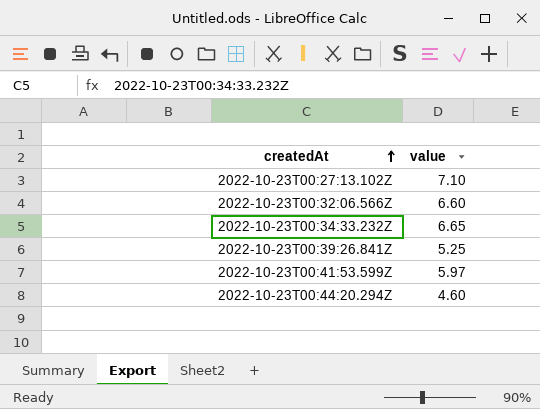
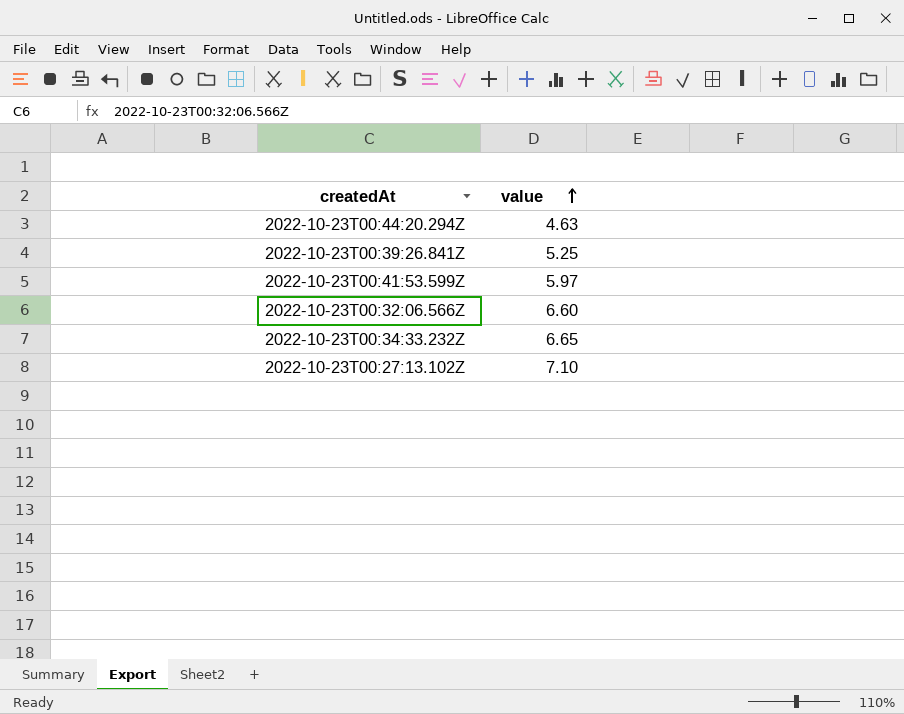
row order: createdAt ascending -> value ascending
2022-10-23T00:44:20.294Z | value: 4.60 -> 4.63

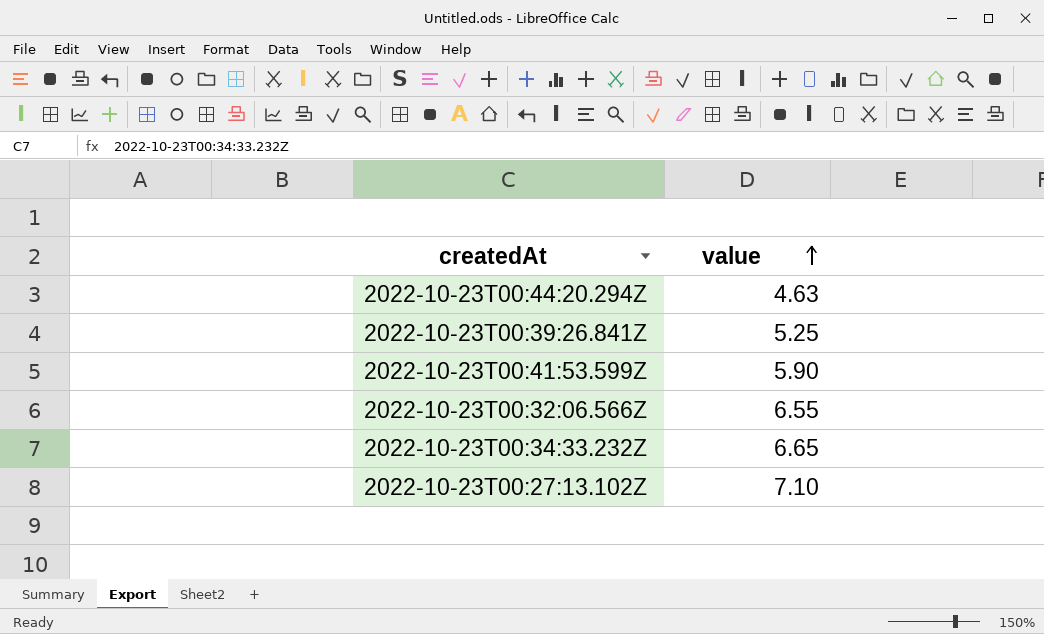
2022-10-23T00:41:53.599Z | value: 5.97 -> 5.90
2022-10-23T00:32:06.566Z | value: 6.60 -> 6.55

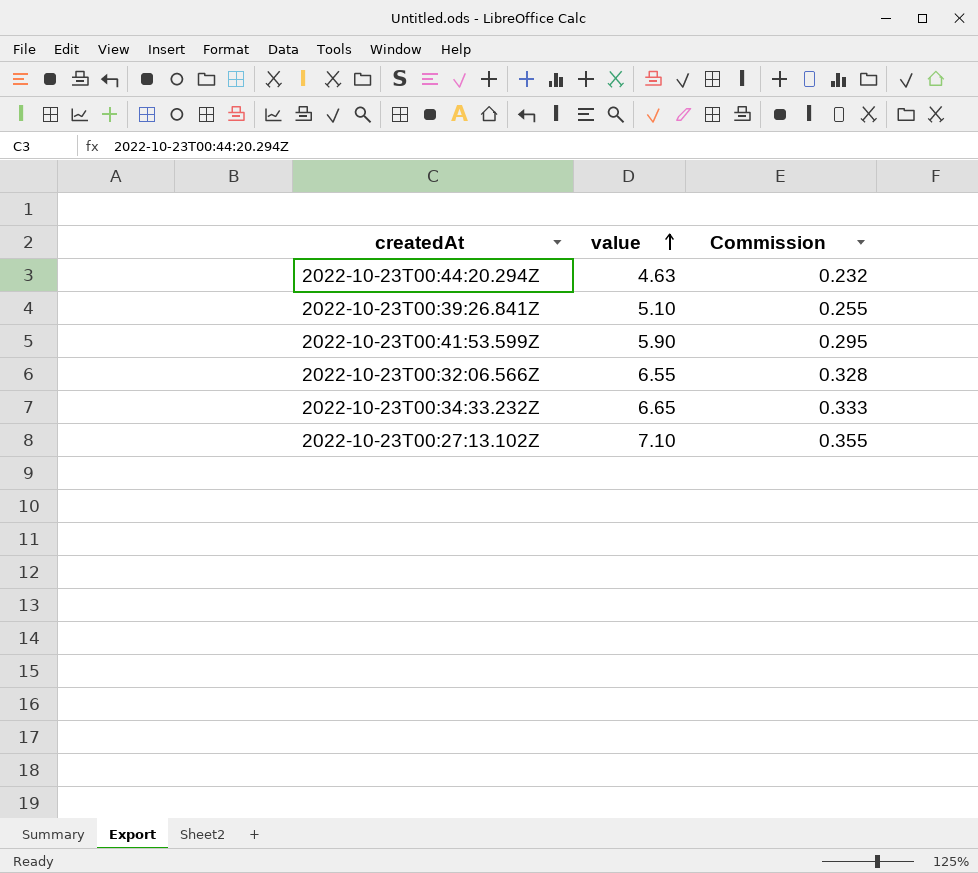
column Commission | formula: none -> [value] * 0.05
2022-10-23T00:39:26.841Z | value: 5.25 -> 5.10

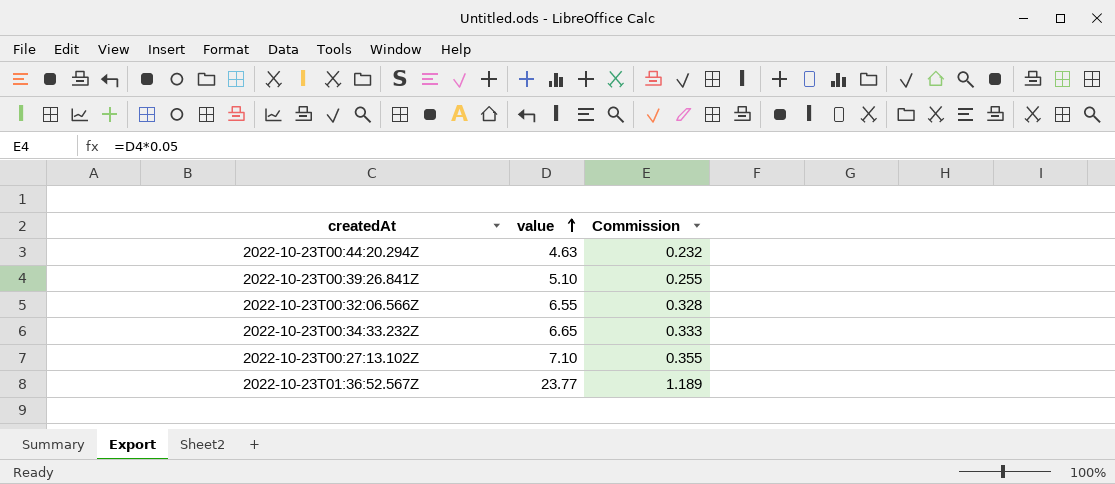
row 2022-10-23T00:41:53.599Z: 5.90 | 0.295 -> none
row 2022-10-23T01:36:52.567Z: none -> 23.77 | 1.189

